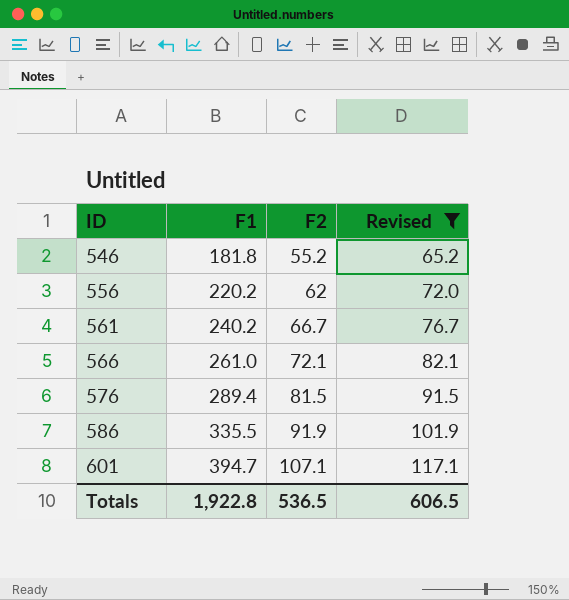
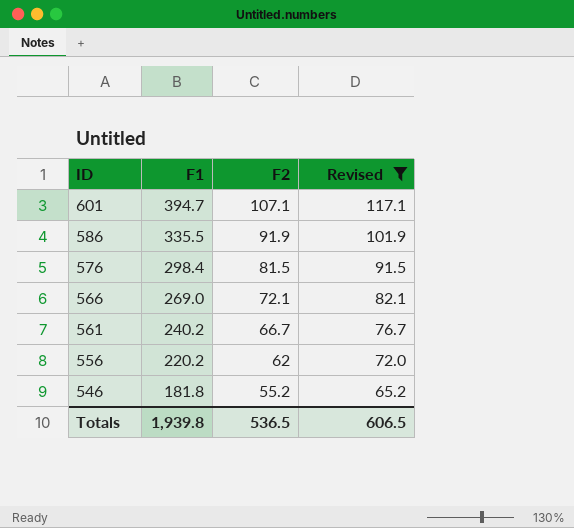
row order: ID ascending -> ID descending
576 | F1: 289.4 -> 298.4
566 | F1: 261.0 -> 269.0
Totals | F1: 1,922.8 -> 1,939.8

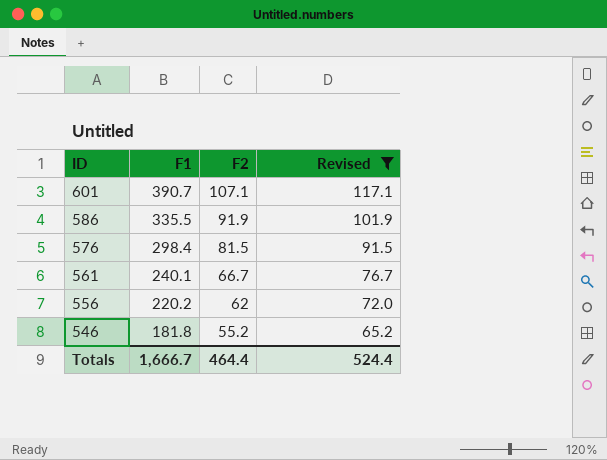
row 566: 269.0 | 72.1 | 82.1 -> none
601 | F1: 394.7 -> 390.7
561 | F1: 240.2 -> 240.1
Totals | F1: 1,939.8 -> 1,666.7
Totals | F2: 536.5 -> 464.4
Totals | Revised: 606.5 -> 524.4

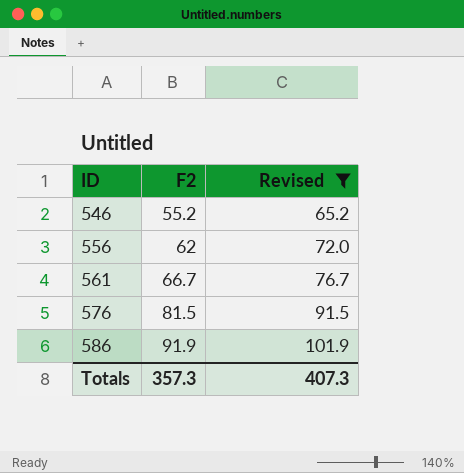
row order: ID descending -> ID ascending
column F1 | position: 2 -> none
row 601: 390.7 | 107.1 | 117.1 -> none
Totals | F2: 464.4 -> 357.3
Totals | Revised: 524.4 -> 407.3

